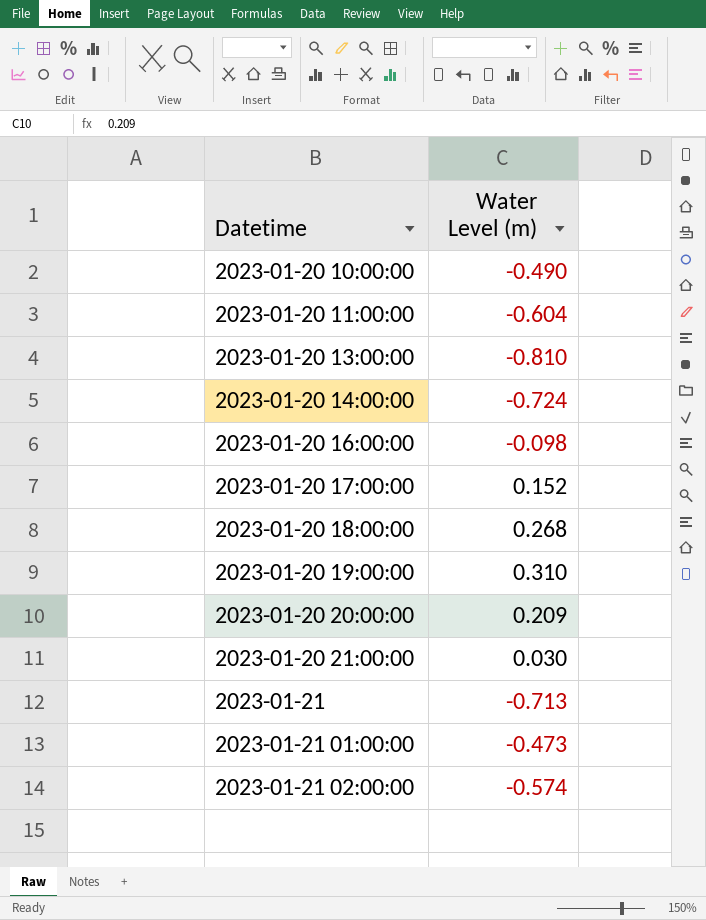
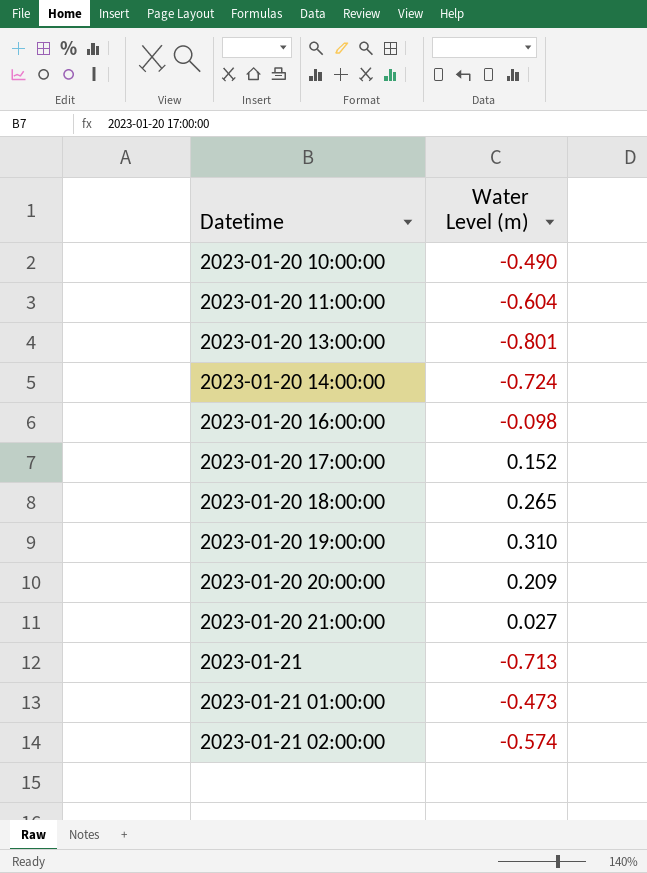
2023-01-20 13:00:00 | Water Level (m): -0.810 -> -0.801
2023-01-20 18:00:00 | Water Level (m): 0.268 -> 0.265
2023-01-20 21:00:00 | Water Level (m): 0.030 -> 0.027

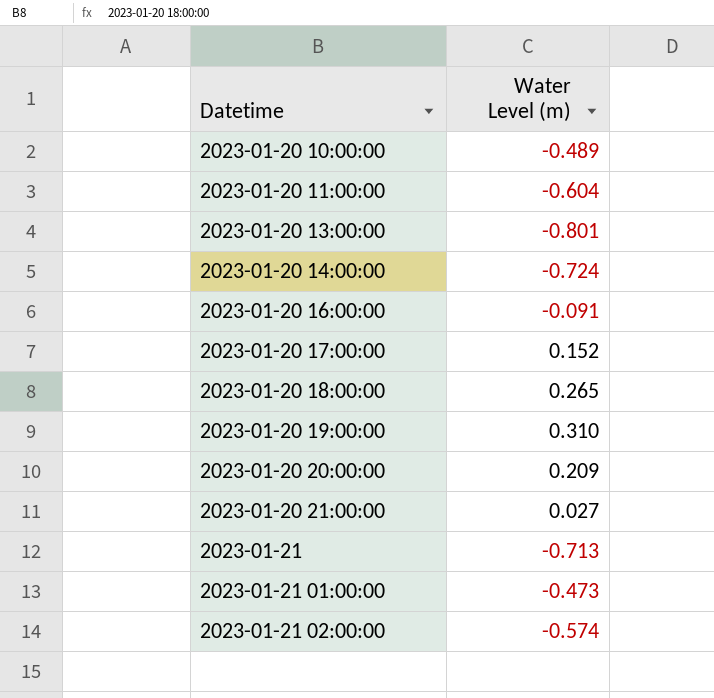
2023-01-20 10:00:00 | Water Level (m): -0.490 -> -0.489
2023-01-20 16:00:00 | Water Level (m): -0.098 -> -0.091

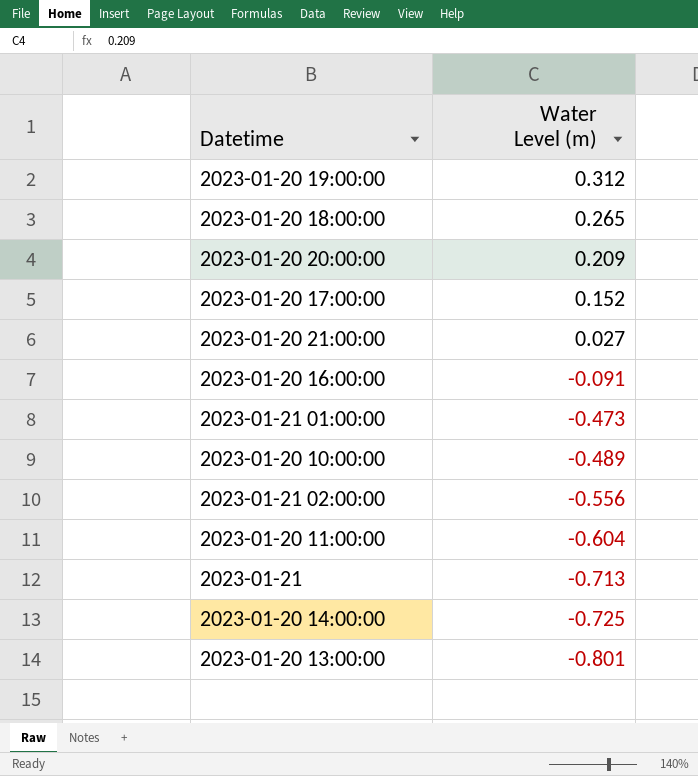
row order: Datetime ascending -> Water Level (m) descending
2023-01-20 19:00:00 | Water Level (m): 0.310 -> 0.312
2023-01-21 02:00:00 | Water Level (m): -0.574 -> -0.556
2023-01-20 14:00:00 | Water Level (m): -0.724 -> -0.725

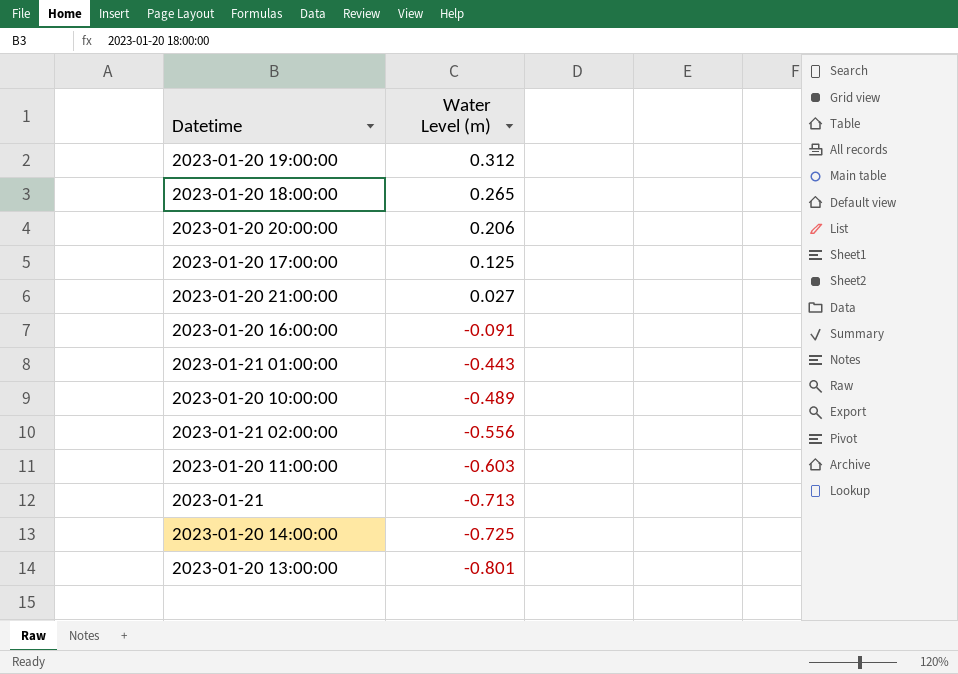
2023-01-20 20:00:00 | Water Level (m): 0.209 -> 0.206
2023-01-20 17:00:00 | Water Level (m): 0.152 -> 0.125
2023-01-21 01:00:00 | Water Level (m): -0.473 -> -0.443
2023-01-20 11:00:00 | Water Level (m): -0.604 -> -0.603

